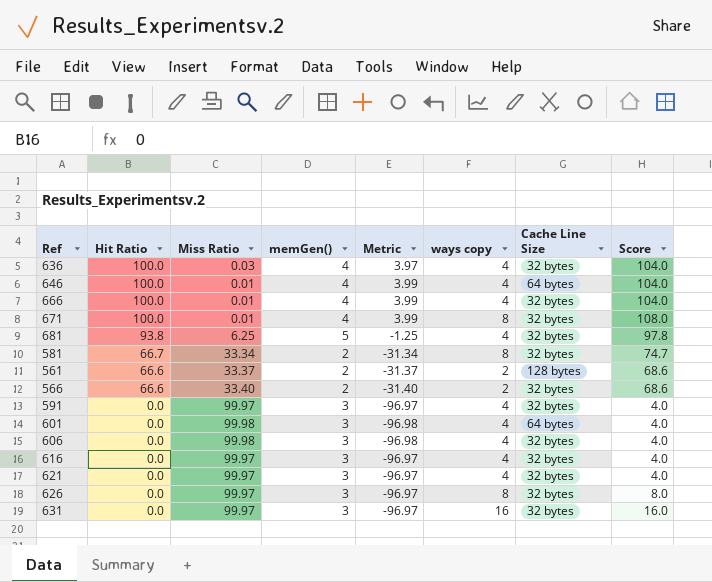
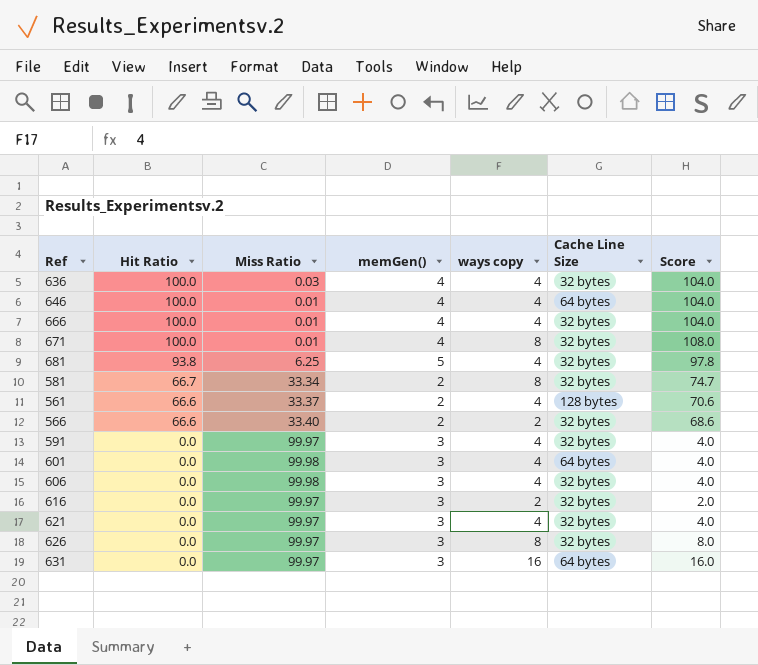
column Metric | formula: [memGen()] - [Miss Ratio] -> none
561 | ways copy: 2 -> 4
561 | Score: 68.6 -> 70.6
616 | ways copy: 4 -> 2
616 | Score: 4.0 -> 2.0
631 | Cache Line Size: 32 bytes -> 64 bytes

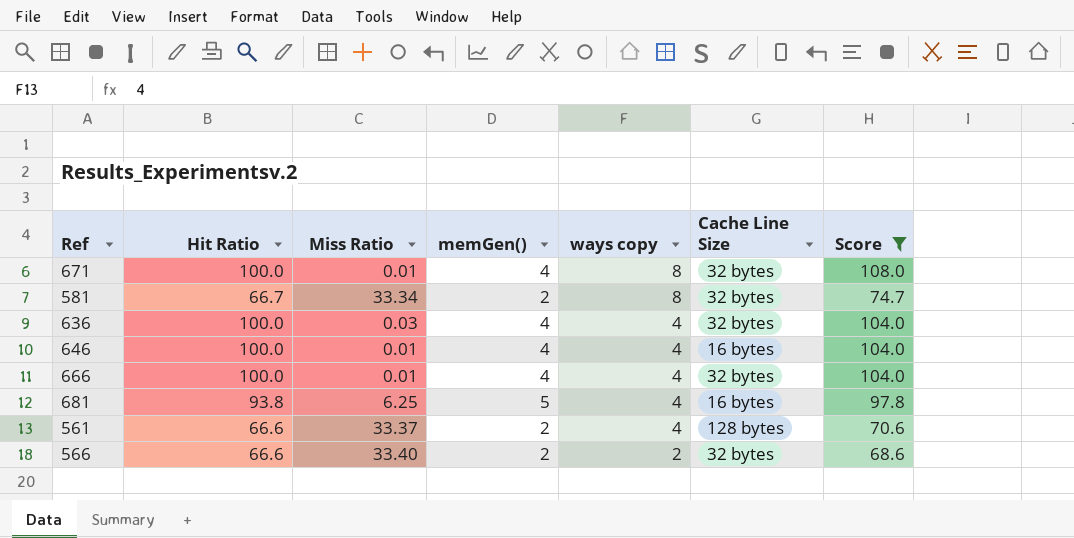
filter: none -> Score >= 68.6
row order: Hit Ratio descending -> ways copy descending
646 | Cache Line Size: 64 bytes -> 16 bytes
681 | Cache Line Size: 32 bytes -> 16 bytes

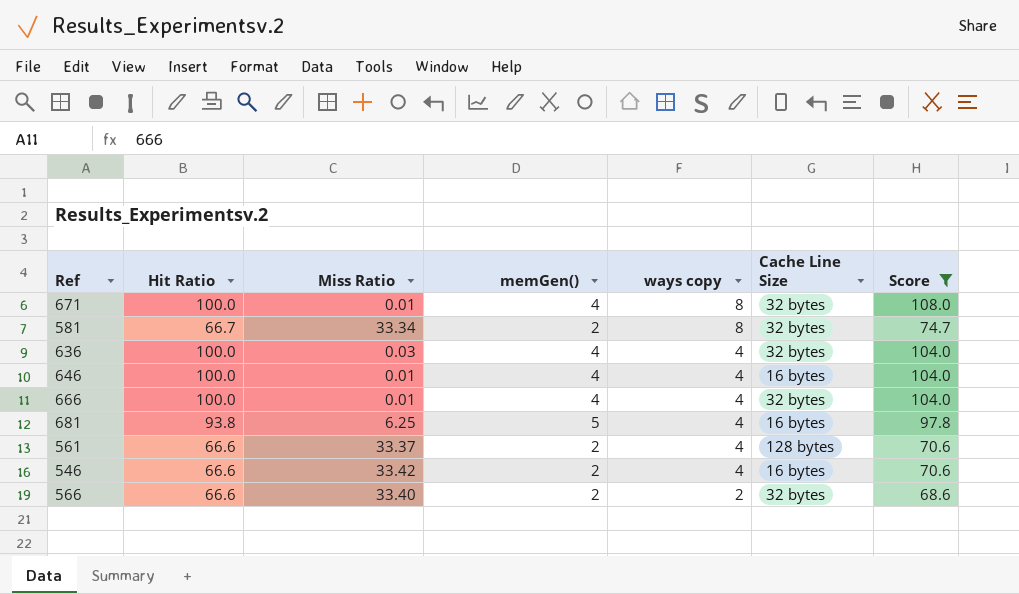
row 546: none -> 66.6 | 33.42 | 2 | 4 | 16 bytes | 70.6

